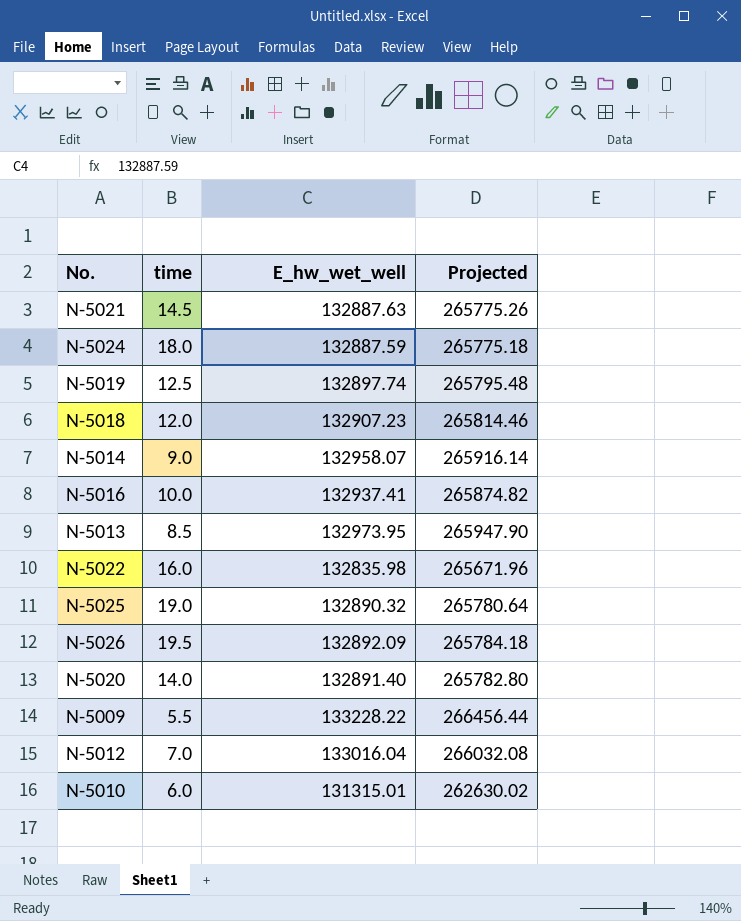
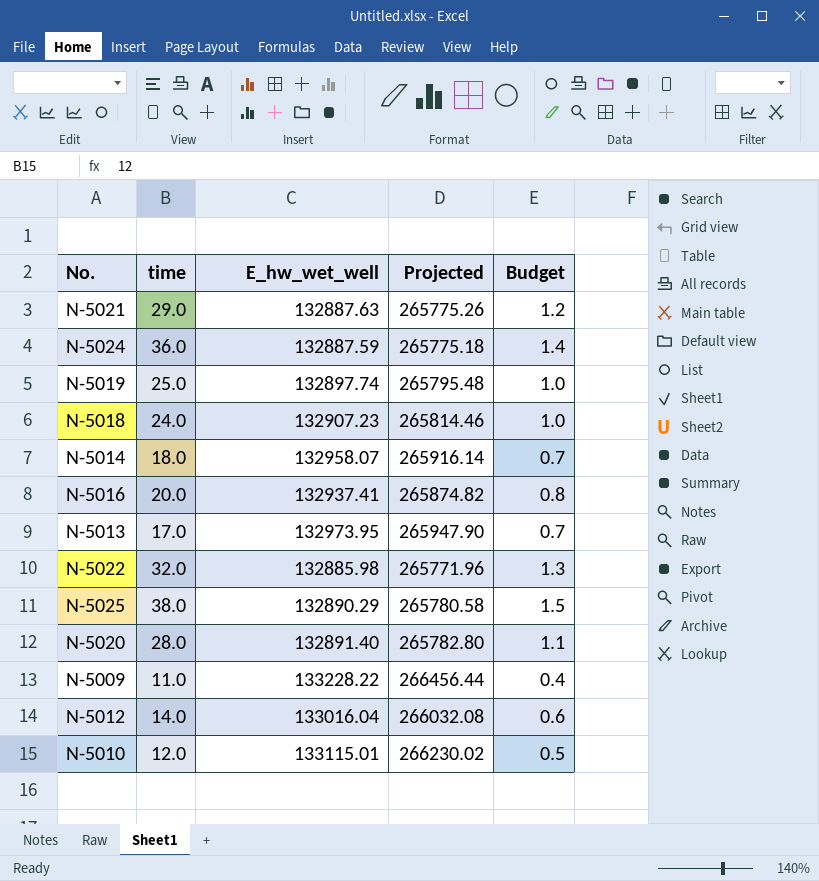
column Budget | formula: none -> [time] * 0.04
row N-5026: 19.5 | 132892.09 | 265784.18 -> none
N-5021 | time: 14.5 -> 29.0
N-5024 | time: 18.0 -> 36.0
N-5019 | time: 12.5 -> 25.0
N-5018 | time: 12.0 -> 24.0
N-5014 | time: 9.0 -> 18.0
N-5016 | time: 10.0 -> 20.0
N-5013 | time: 8.5 -> 17.0
N-5022 | time: 16.0 -> 32.0
N-5022 | E_hw_wet_well: 132835.98 -> 132885.98
N-5022 | Projected: 265671.96 -> 265771.96
N-5025 | time: 19.0 -> 38.0
N-5025 | E_hw_wet_well: 132890.32 -> 132890.29
N-5025 | Projected: 265780.64 -> 265780.58
N-5020 | time: 14.0 -> 28.0
N-5009 | time: 5.5 -> 11.0
N-5012 | time: 7.0 -> 14.0
N-5010 | time: 6.0 -> 12.0
N-5010 | E_hw_wet_well: 131315.01 -> 133115.01
N-5010 | Projected: 262630.02 -> 266230.02

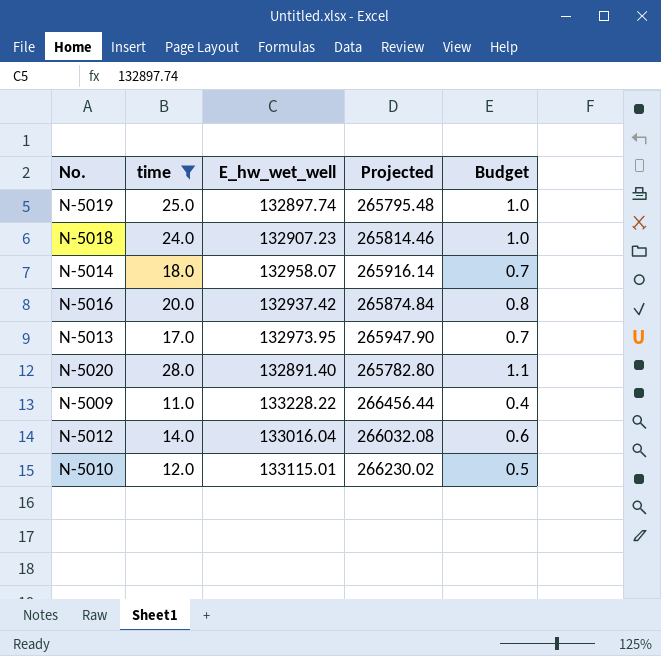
filter: none -> time <= 28.0
N-5016 | E_hw_wet_well: 132937.41 -> 132937.42
N-5016 | Projected: 265874.82 -> 265874.84

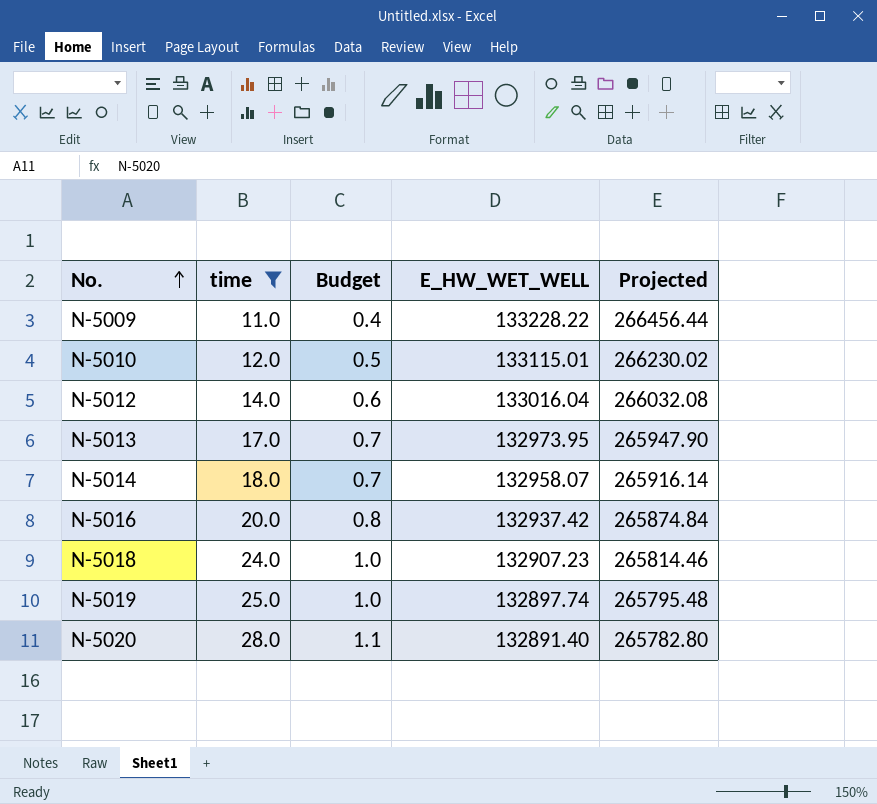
row order: none -> No. ascending
column Budget | position: 5 -> 3
column name: E_hw_wet_well -> E_HW_WET_WELL

